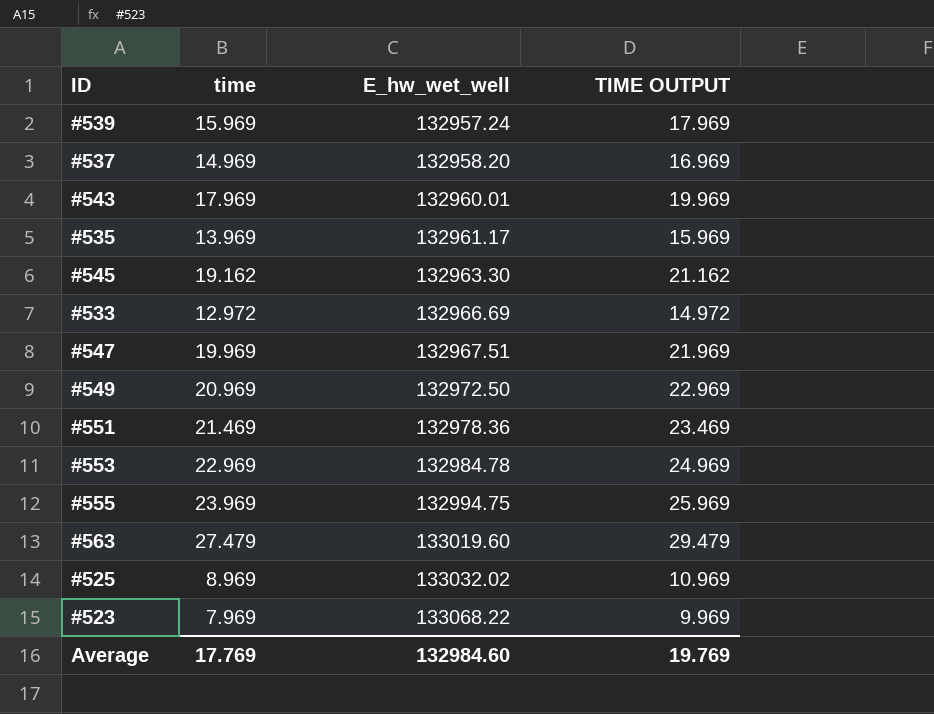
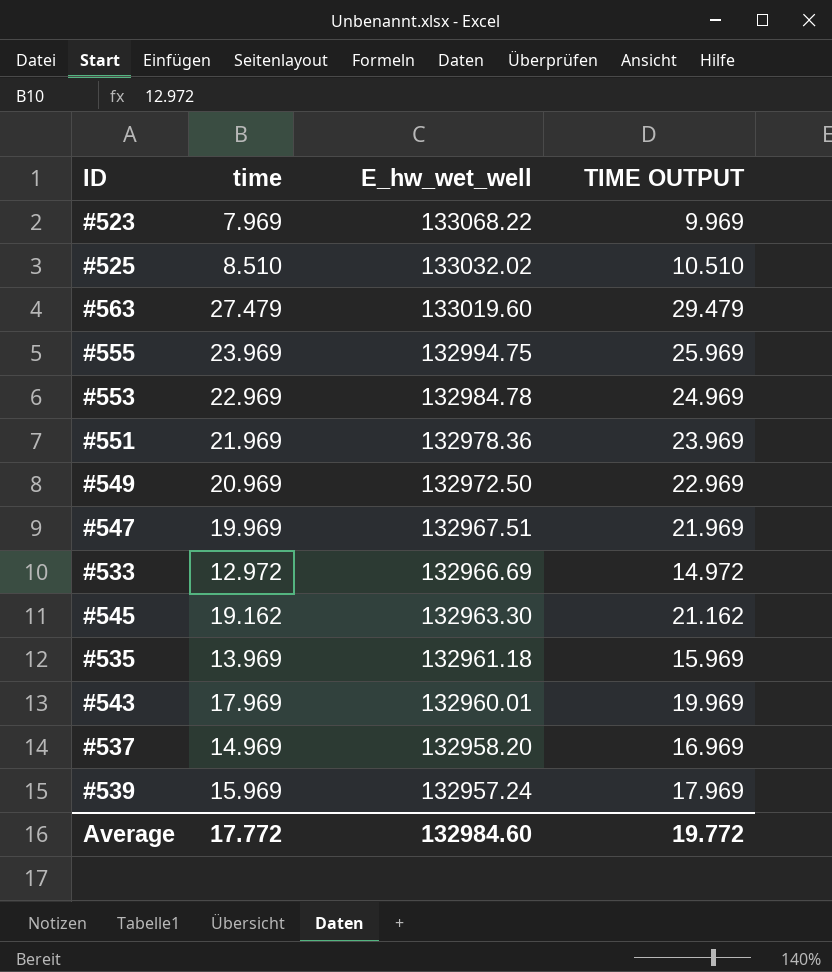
row order: E_hw_wet_well ascending -> E_hw_wet_well descending
#525 | time: 8.969 -> 8.510
#525 | TIME OUTPUT: 10.969 -> 10.510
#551 | time: 21.469 -> 21.969
#551 | TIME OUTPUT: 23.469 -> 23.969
#535 | E_hw_wet_well: 132961.17 -> 132961.18
Average | time: 17.769 -> 17.772
Average | TIME OUTPUT: 19.769 -> 19.772

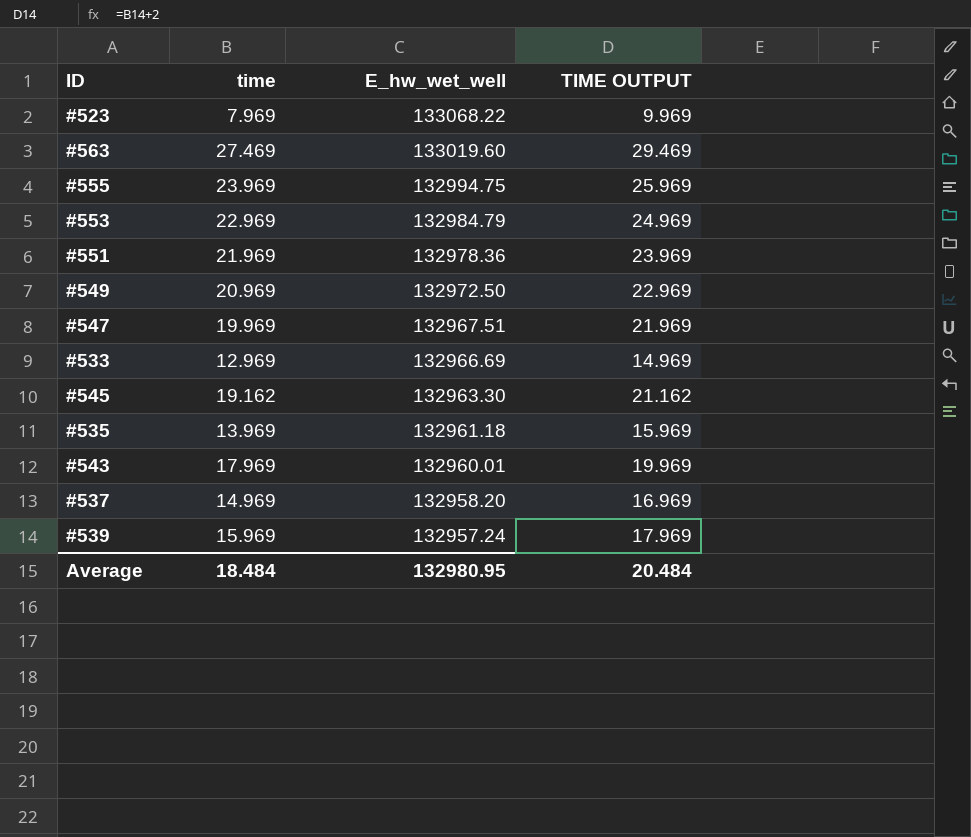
row #525: 8.510 | 133032.02 | 10.510 -> none
#563 | time: 27.479 -> 27.469
#563 | TIME OUTPUT: 29.479 -> 29.469
#553 | E_hw_wet_well: 132984.78 -> 132984.79
#533 | time: 12.972 -> 12.969
#533 | TIME OUTPUT: 14.972 -> 14.969
Average | time: 17.772 -> 18.484
Average | E_hw_wet_well: 132984.60 -> 132980.95
Average | TIME OUTPUT: 19.772 -> 20.484

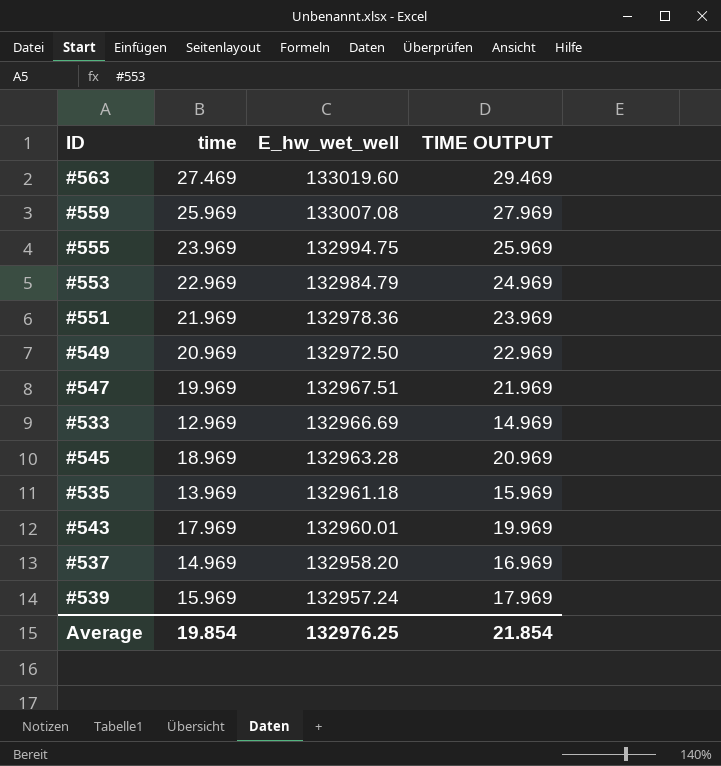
row #523: 7.969 | 133068.22 | 9.969 -> none
row #559: none -> 25.969 | 133007.08 | 27.969
#545 | time: 19.162 -> 18.969
#545 | E_hw_wet_well: 132963.30 -> 132963.28
#545 | TIME OUTPUT: 21.162 -> 20.969
Average | time: 18.484 -> 19.854
Average | E_hw_wet_well: 132980.95 -> 132976.25
Average | TIME OUTPUT: 20.484 -> 21.854

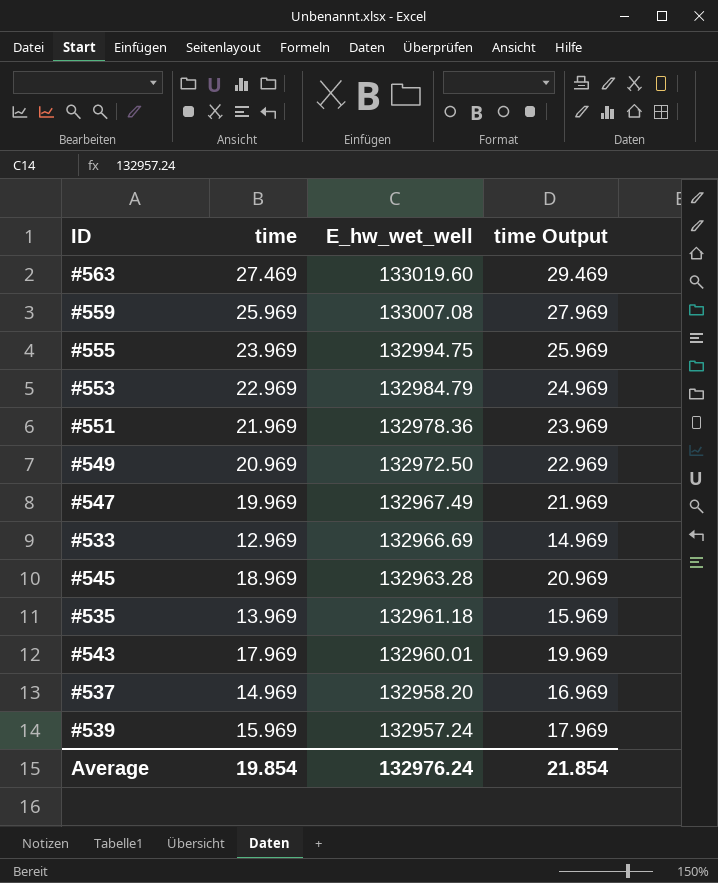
column name: TIME OUTPUT -> time Output
#547 | E_hw_wet_well: 132967.51 -> 132967.49
Average | E_hw_wet_well: 132976.25 -> 132976.24

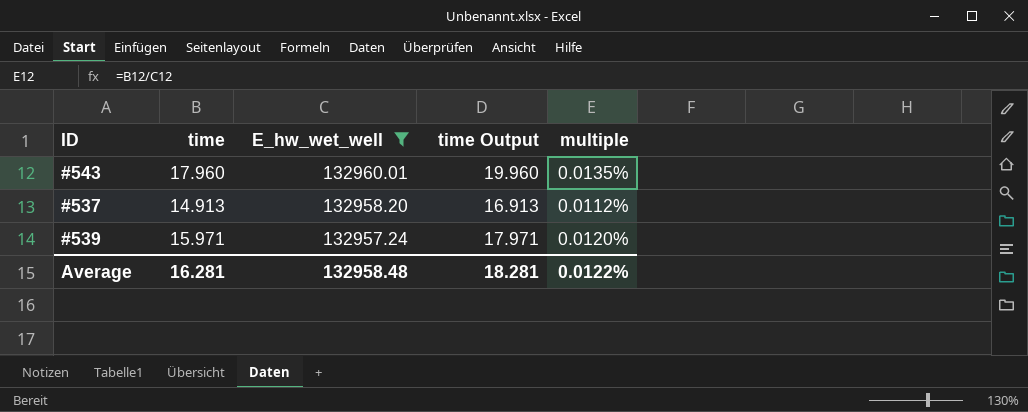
filter: none -> E_hw_wet_well <= 132960.01
column multiple | formula: none -> [time] / [E_hw_wet_well]
#543 | time: 17.969 -> 17.960
#543 | time Output: 19.969 -> 19.960
#537 | time: 14.969 -> 14.913
#537 | time Output: 16.969 -> 16.913
#539 | time: 15.969 -> 15.971
#539 | time Output: 17.969 -> 17.971
Average | time: 19.854 -> 16.281
Average | E_hw_wet_well: 132976.24 -> 132958.48
Average | time Output: 21.854 -> 18.281

